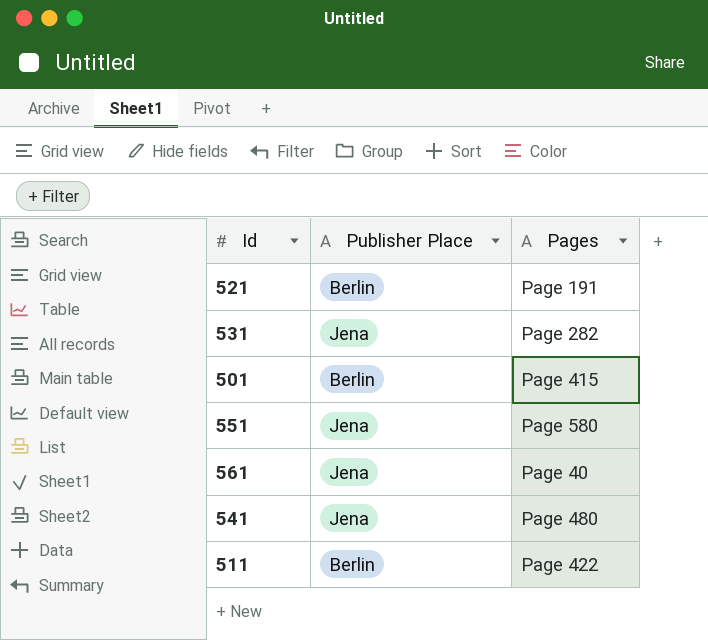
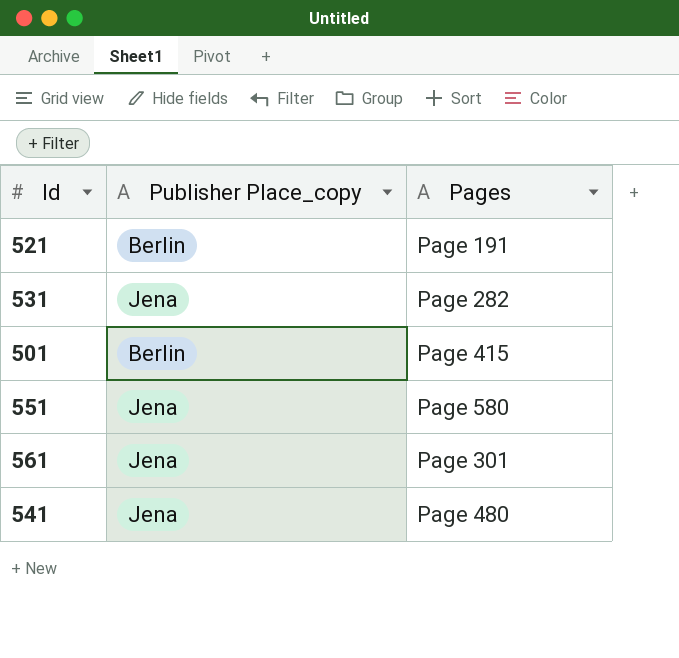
column name: Publisher Place -> Publisher Place_copy
row 511: Berlin | Page 422 -> none
561 | Pages: Page 40 -> Page 301

